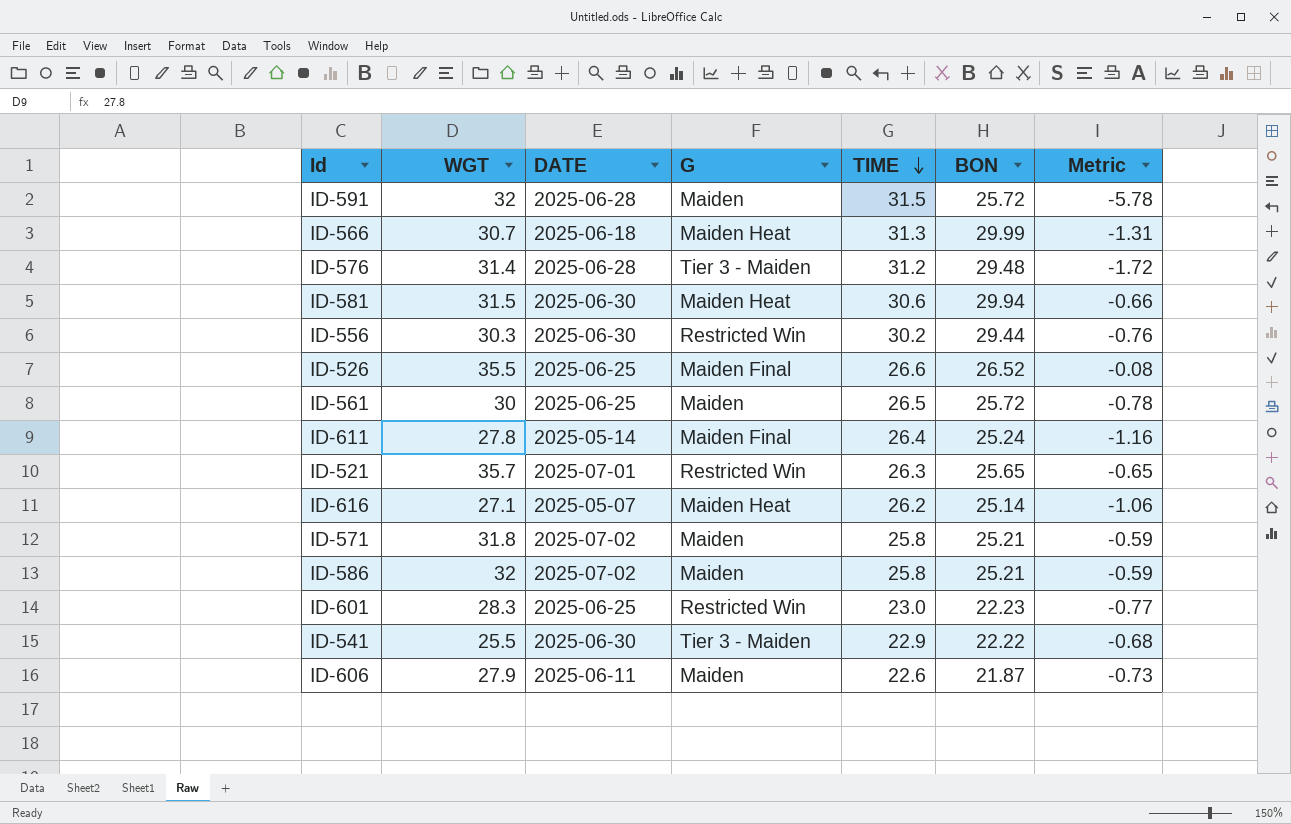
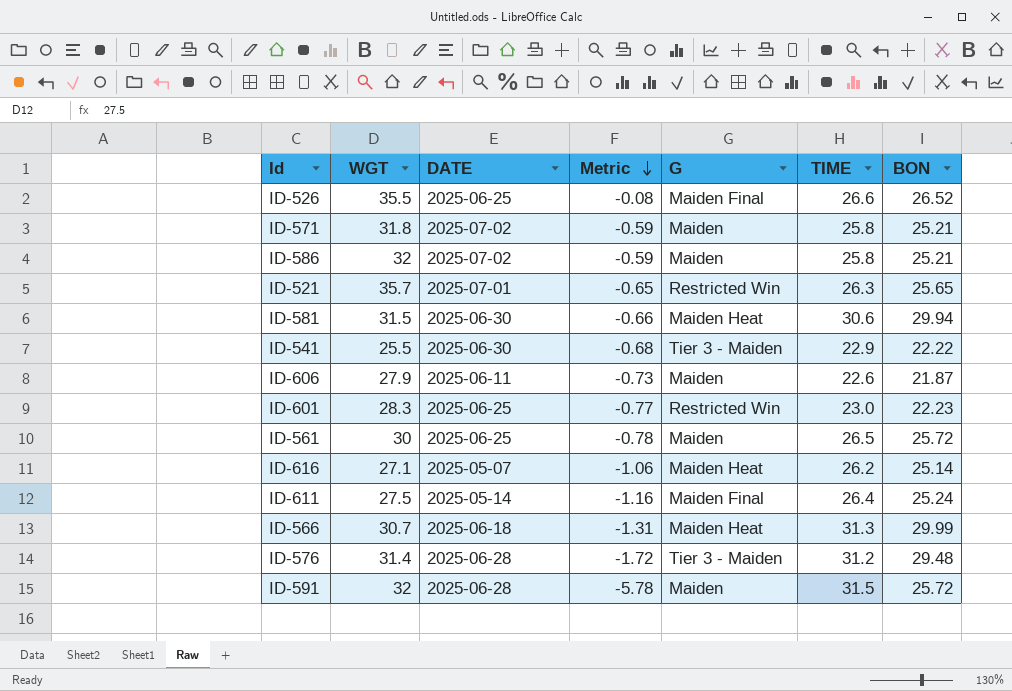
row order: TIME descending -> Metric descending
column Metric | position: 7 -> 4
row ID-556: 30.3 | 2025-06-30 | Restricted Win | 30.2 | 29.44 | -0.76 -> none
ID-611 | WGT: 27.8 -> 27.5

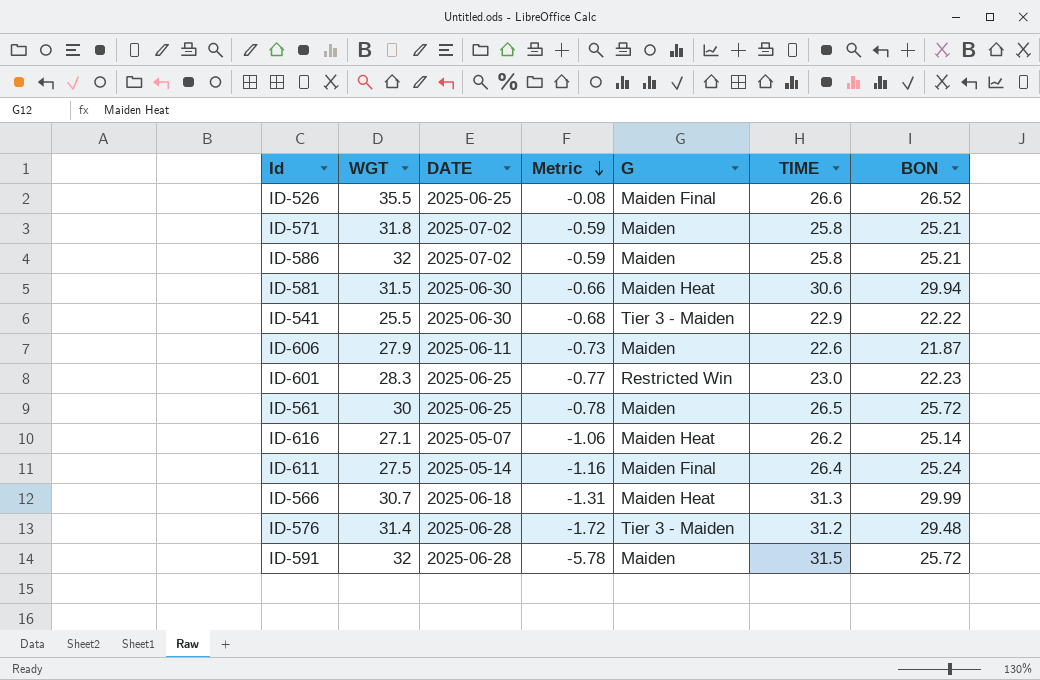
row ID-521: 35.7 | 2025-07-01 | -0.65 | Restricted Win | 26.3 | 25.65 -> none

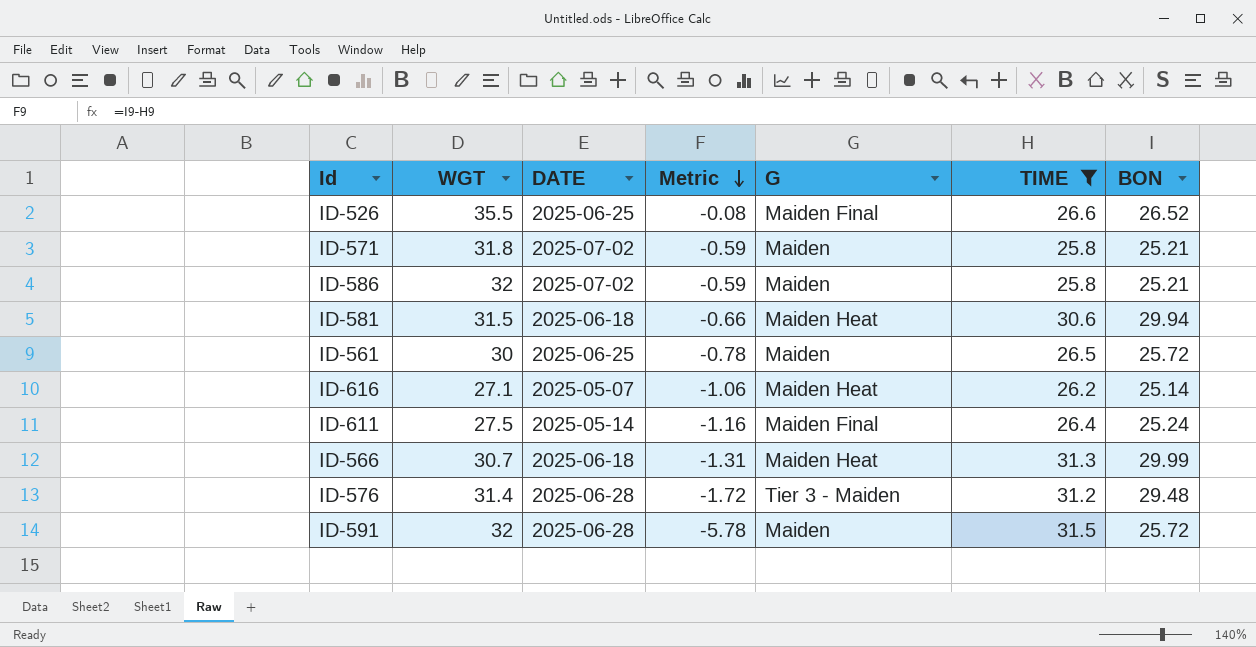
filter: none -> TIME >= 25.8
ID-581 | DATE: 2025-06-30 -> 2025-06-18

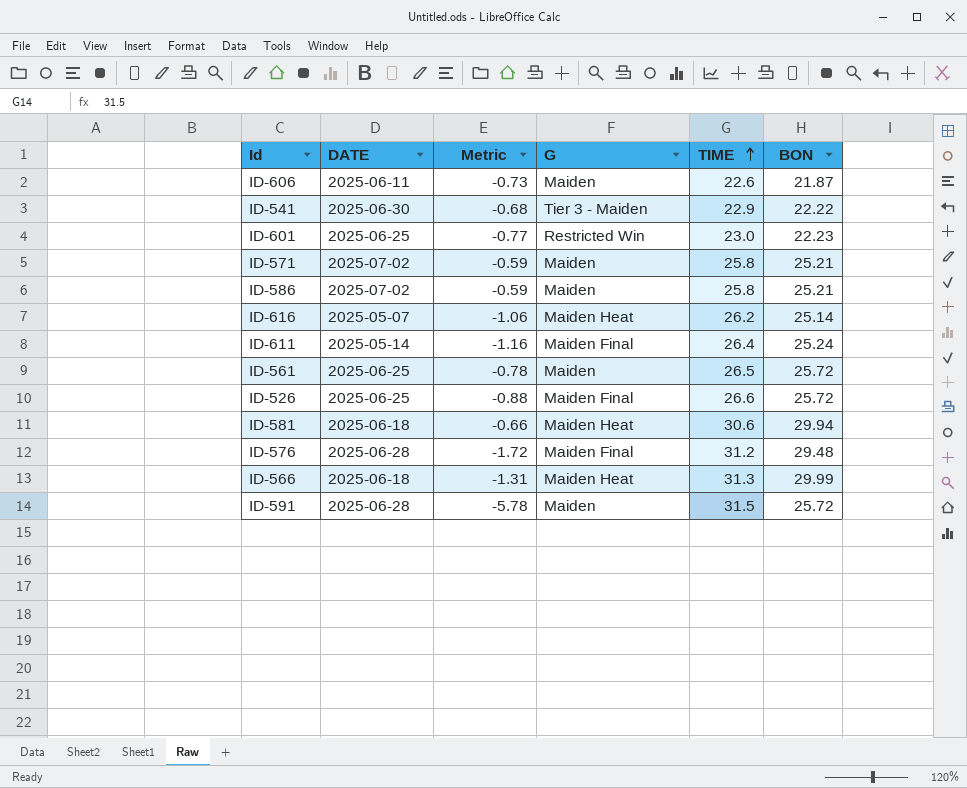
filter: TIME >= 25.8 -> none
row order: Metric descending -> TIME ascending
column WGT | position: 2 -> none
ID-526 | Metric: -0.08 -> -0.88
ID-526 | BON: 26.52 -> 25.72
ID-576 | G: Tier 3 - Maiden -> Maiden Final

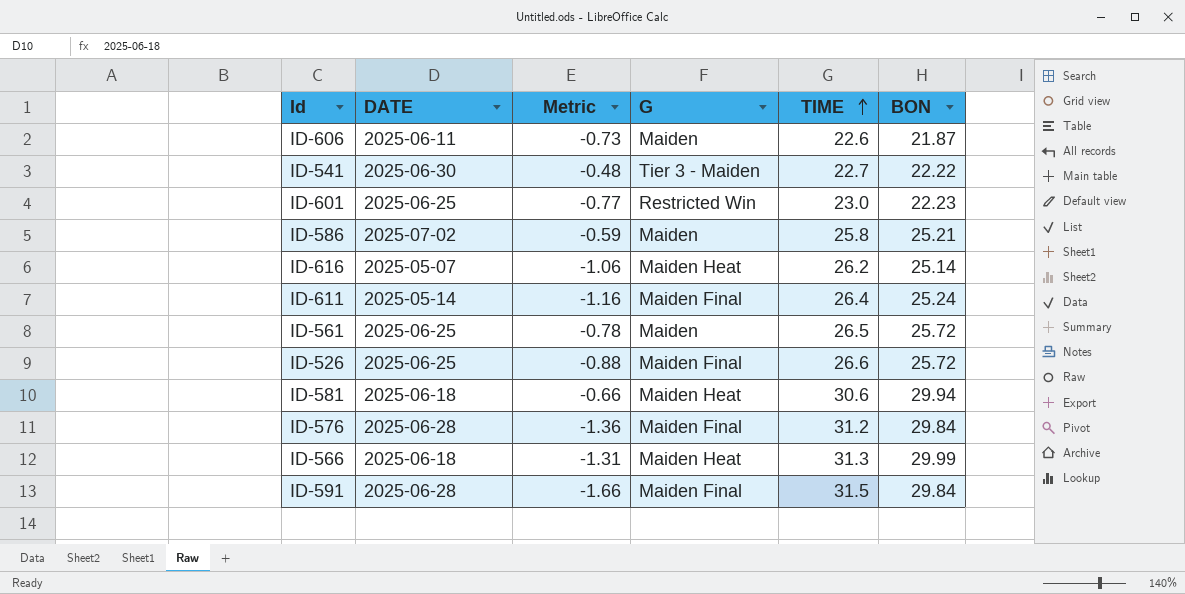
row ID-571: 2025-07-02 | -0.59 | Maiden | 25.8 | 25.21 -> none
ID-541 | Metric: -0.68 -> -0.48
ID-541 | TIME: 22.9 -> 22.7
ID-576 | Metric: -1.72 -> -1.36
ID-576 | BON: 29.48 -> 29.84
ID-591 | Metric: -5.78 -> -1.66
ID-591 | G: Maiden -> Maiden Final
ID-591 | BON: 25.72 -> 29.84

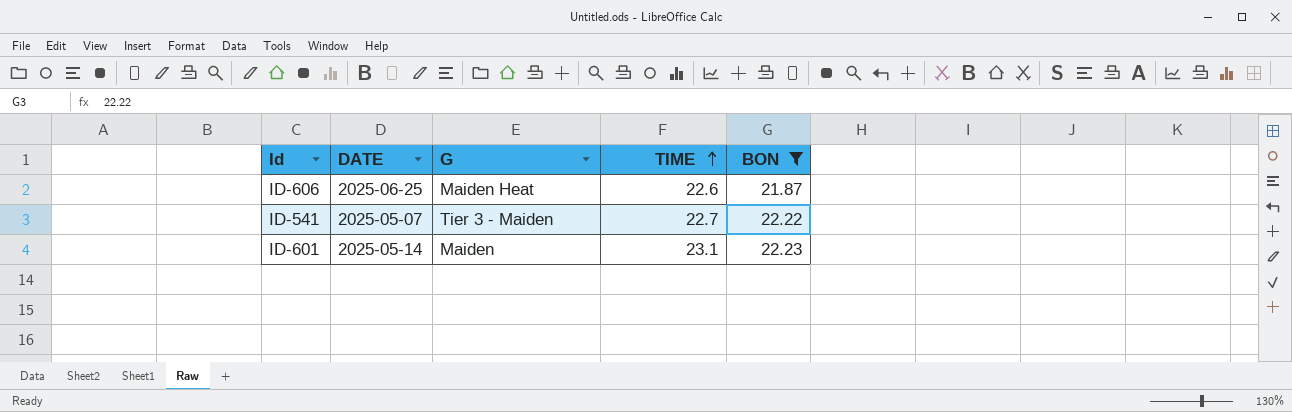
filter: none -> BON <= 22.23
column Metric | formula: [BON] - [TIME] -> none
ID-606 | DATE: 2025-06-11 -> 2025-06-25
ID-606 | G: Maiden -> Maiden Heat
ID-541 | DATE: 2025-06-30 -> 2025-05-07
ID-601 | DATE: 2025-06-25 -> 2025-05-14
ID-601 | G: Restricted Win -> Maiden
ID-601 | TIME: 23.0 -> 23.1

